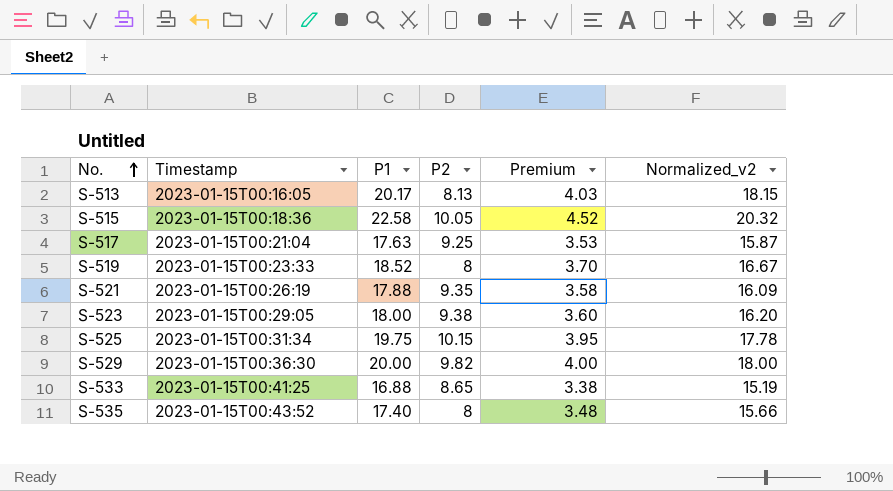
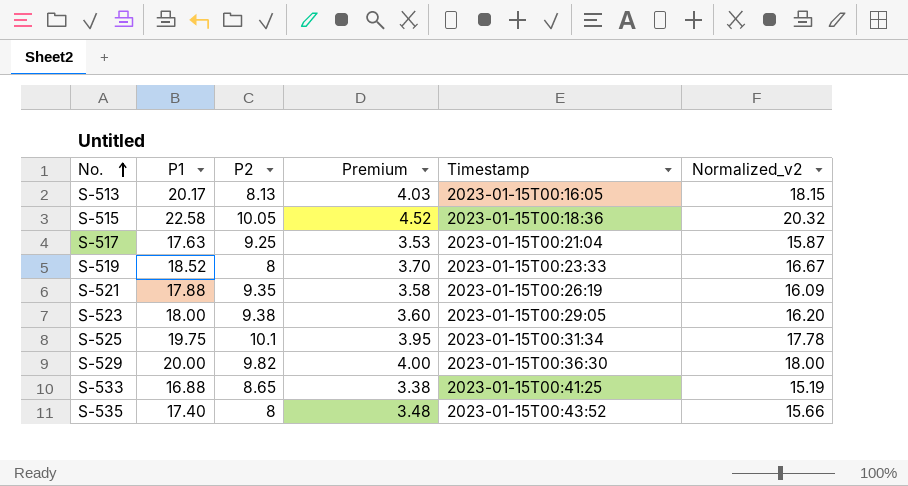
column Timestamp | position: 2 -> 5
S-525 | P2: 10.15 -> 10.1

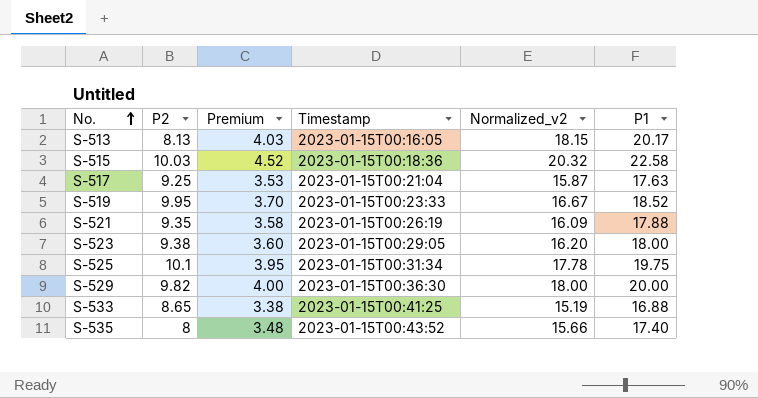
column P1 | position: 2 -> 6
S-515 | P2: 10.05 -> 10.03
S-519 | P2: 8 -> 9.95

